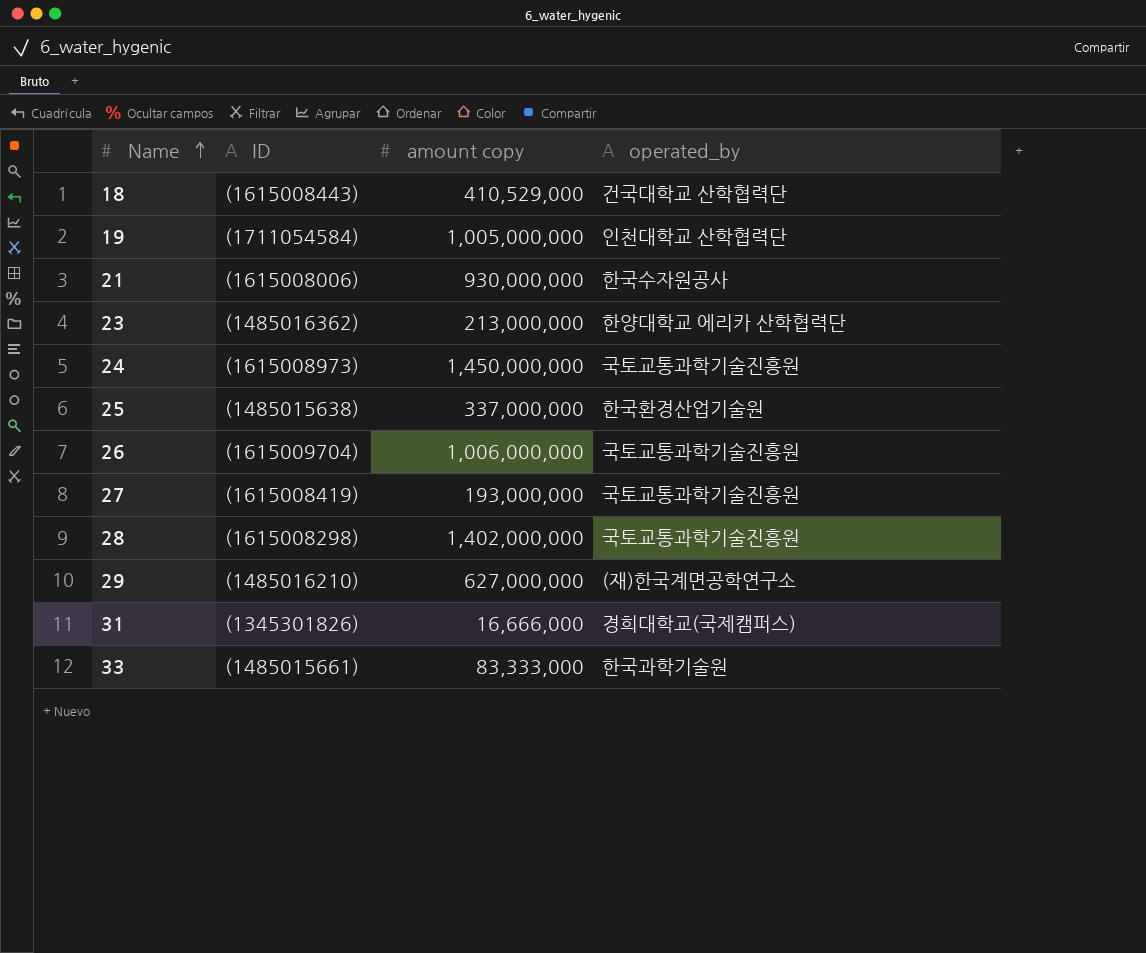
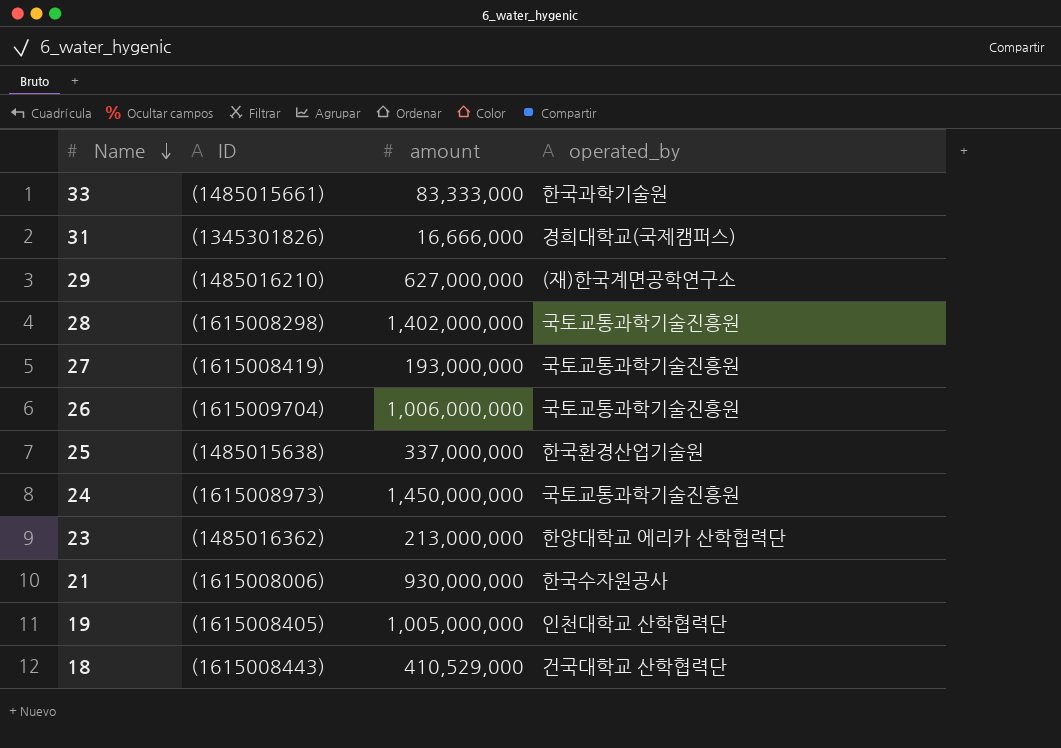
row order: Name ascending -> Name descending
column name: amount copy -> amount
19 | ID: (1711054584) -> (1615008405)

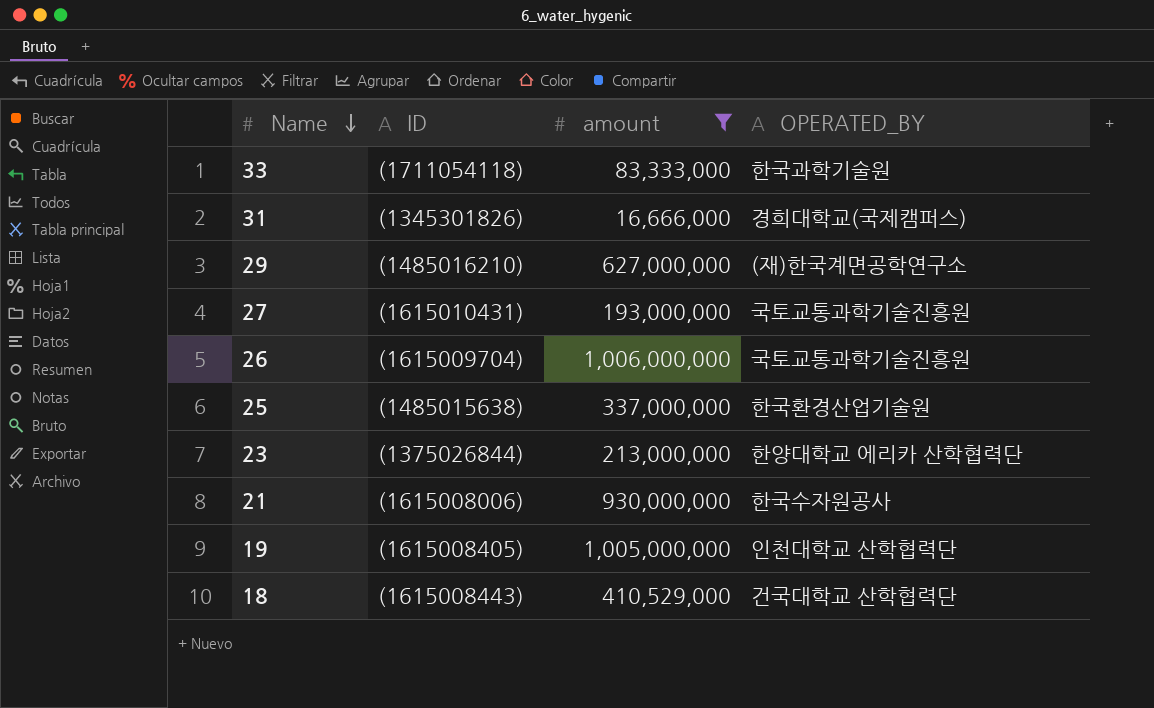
filter: none -> amount <= 1,006,000,000
column name: operated_by -> OPERATED_BY
33 | ID: (1485015661) -> (1711054118)
27 | ID: (1615008419) -> (1615010431)
23 | ID: (1485016362) -> (1375026844)

